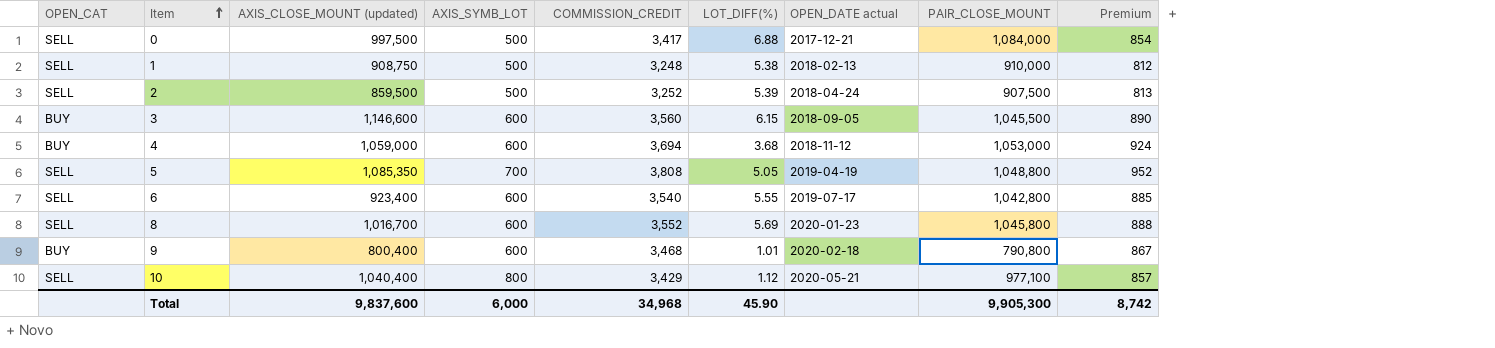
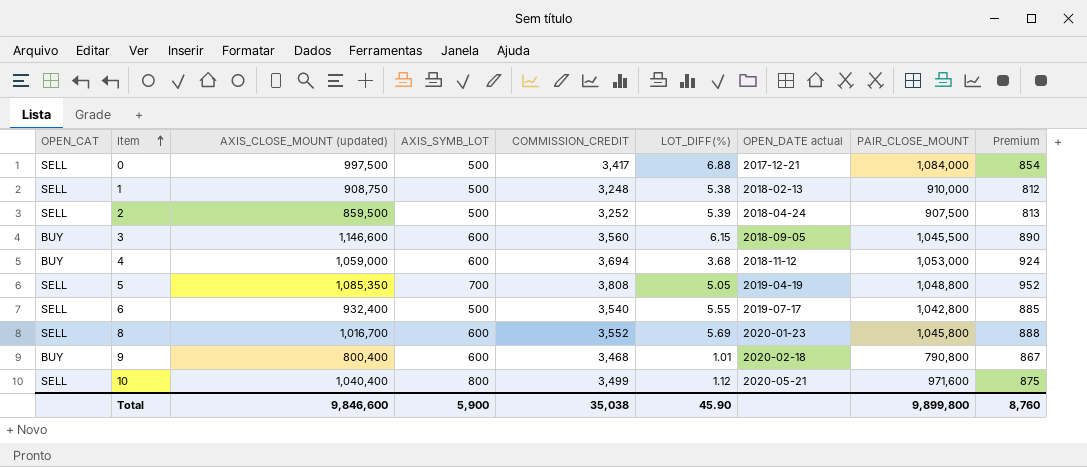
6 | AXIS_CLOSE_MOUNT (updated): 923,400 -> 932,400
6 | AXIS_SYMB_LOT: 600 -> 500
10 | COMMISSION_CREDIT: 3,429 -> 3,499
10 | PAIR_CLOSE_MOUNT: 977,100 -> 971,600
10 | Premium: 857 -> 875
Total | AXIS_CLOSE_MOUNT (updated): 9,837,600 -> 9,846,600
Total | AXIS_SYMB_LOT: 6,000 -> 5,900
Total | COMMISSION_CREDIT: 34,968 -> 35,038
Total | PAIR_CLOSE_MOUNT: 9,905,300 -> 9,899,800
Total | Premium: 8,742 -> 8,760

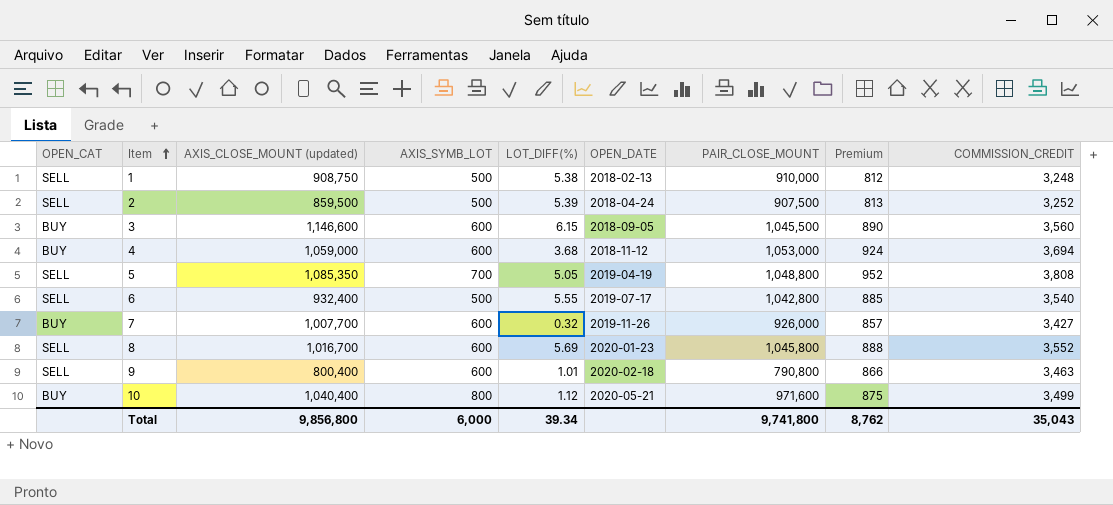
column name: OPEN_DATE actual -> OPEN_DATE
column COMMISSION_CREDIT | position: 5 -> 9
row 0: SELL | 997,500 | 500 | 3,417 | 6.88 | 2017-12-21 | 1,084,000 | 854 -> none
row 7: none -> BUY | 1,007,700 | 600 | 0.32 | 2019-11-26 | 926,000 | 857 | 3,427
9 | OPEN_CAT: BUY -> SELL
9 | Premium: 867 -> 866
9 | COMMISSION_CREDIT: 3,468 -> 3,463
10 | OPEN_CAT: SELL -> BUY
Total | AXIS_CLOSE_MOUNT (updated): 9,846,600 -> 9,856,800
Total | AXIS_SYMB_LOT: 5,900 -> 6,000
Total | LOT_DIFF(%): 45.90 -> 39.34
Total | PAIR_CLOSE_MOUNT: 9,899,800 -> 9,741,800
Total | Premium: 8,760 -> 8,762
Total | COMMISSION_CREDIT: 35,038 -> 35,043

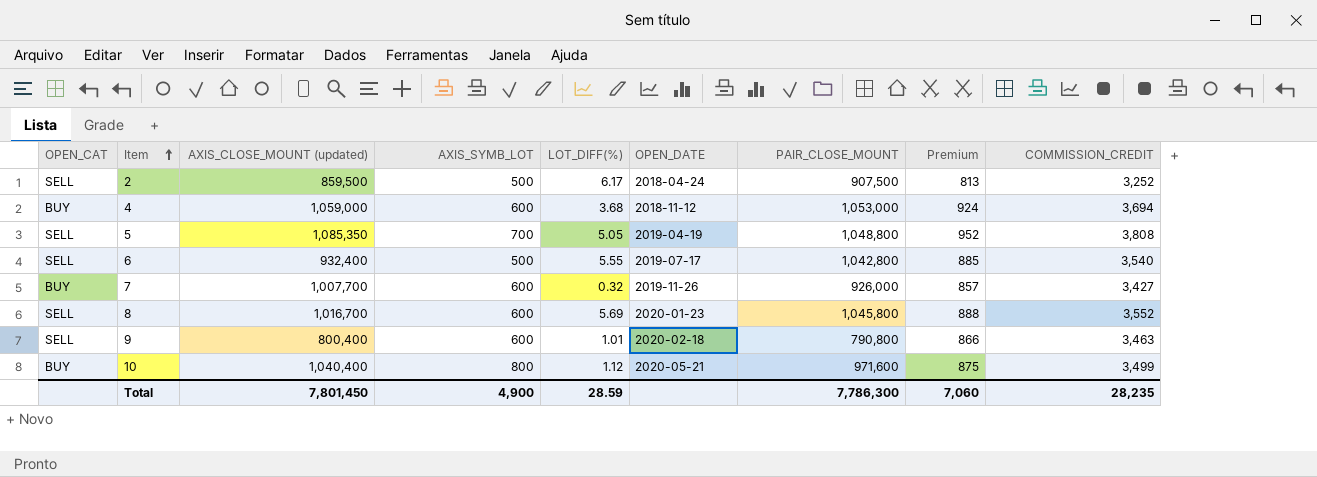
row 1: SELL | 908,750 | 500 | 5.38 | 2018-02-13 | 910,000 | 812 | 3,248 -> none
row 3: BUY | 1,146,600 | 600 | 6.15 | 2018-09-05 | 1,045,500 | 890 | 3,560 -> none
2 | LOT_DIFF(%): 5.39 -> 6.17
Total | AXIS_CLOSE_MOUNT (updated): 9,856,800 -> 7,801,450
Total | AXIS_SYMB_LOT: 6,000 -> 4,900
Total | LOT_DIFF(%): 39.34 -> 28.59
Total | PAIR_CLOSE_MOUNT: 9,741,800 -> 7,786,300
Total | Premium: 8,762 -> 7,060
Total | COMMISSION_CREDIT: 35,043 -> 28,235

